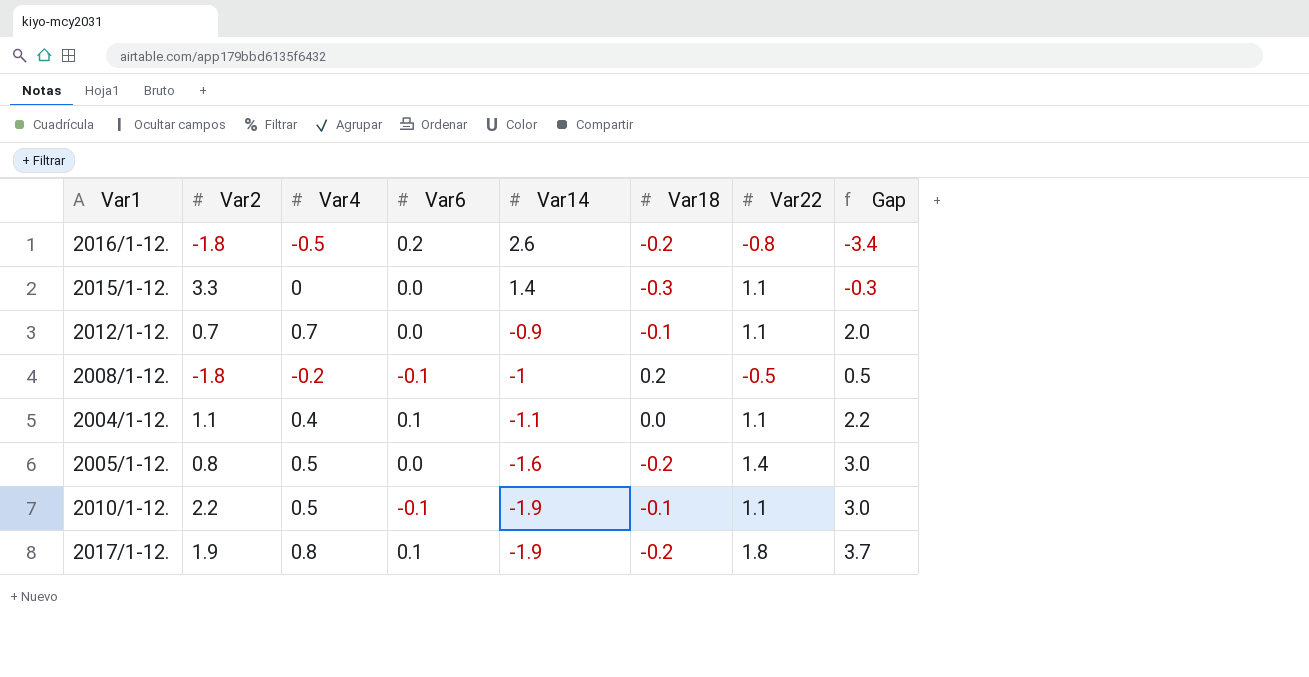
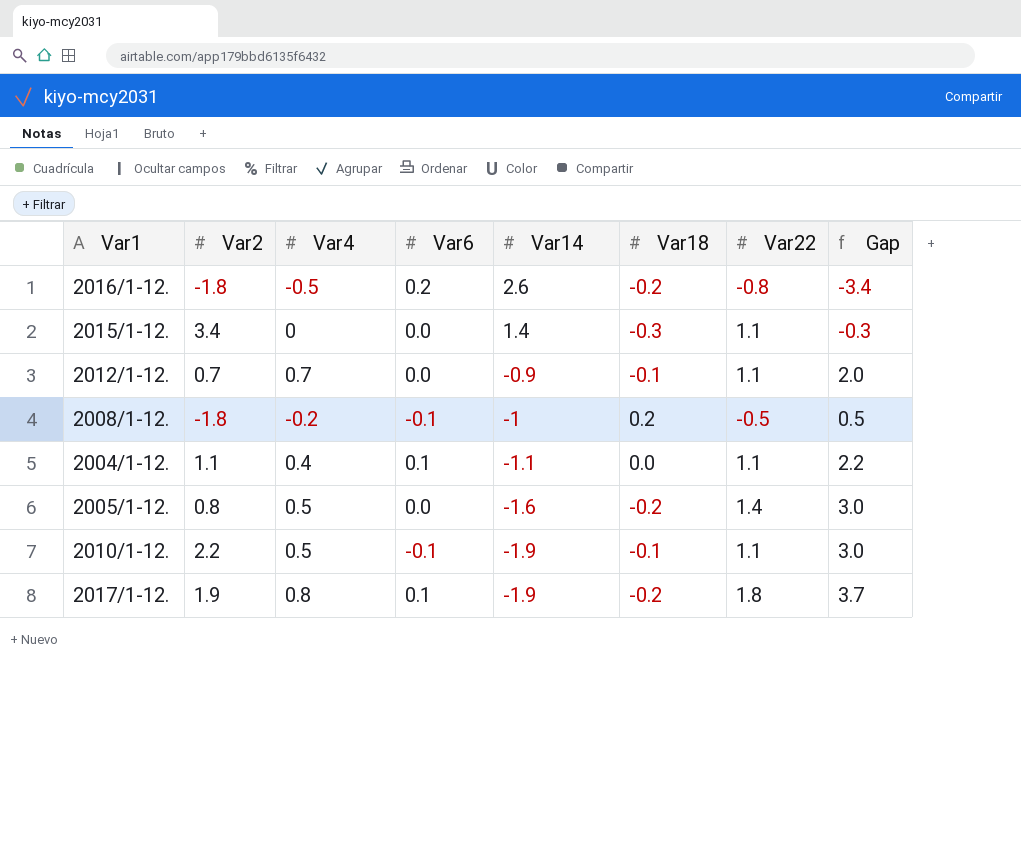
2015/1-12. | Var2: 3.3 -> 3.4

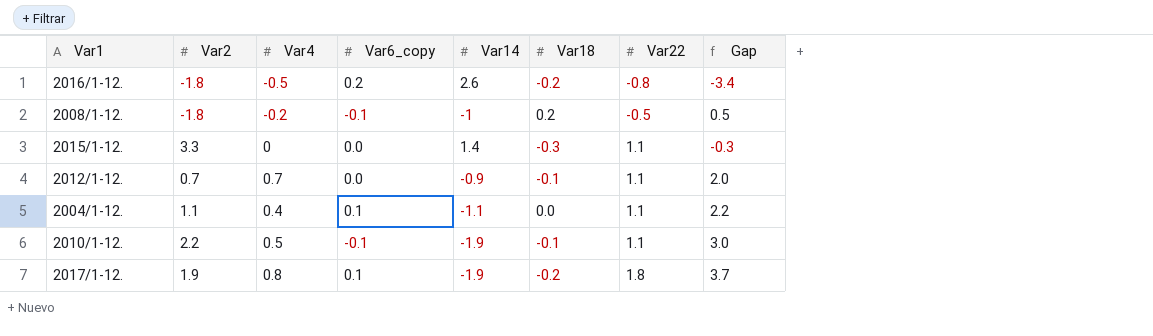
row order: Var14 descending -> Var22 ascending
column name: Var6 -> Var6_copy
row 2005/1-12.: 0.8 | 0.5 | 0.0 | -1.6 | -0.2 | 1.4 | 3.0 -> none
2015/1-12. | Var2: 3.4 -> 3.3

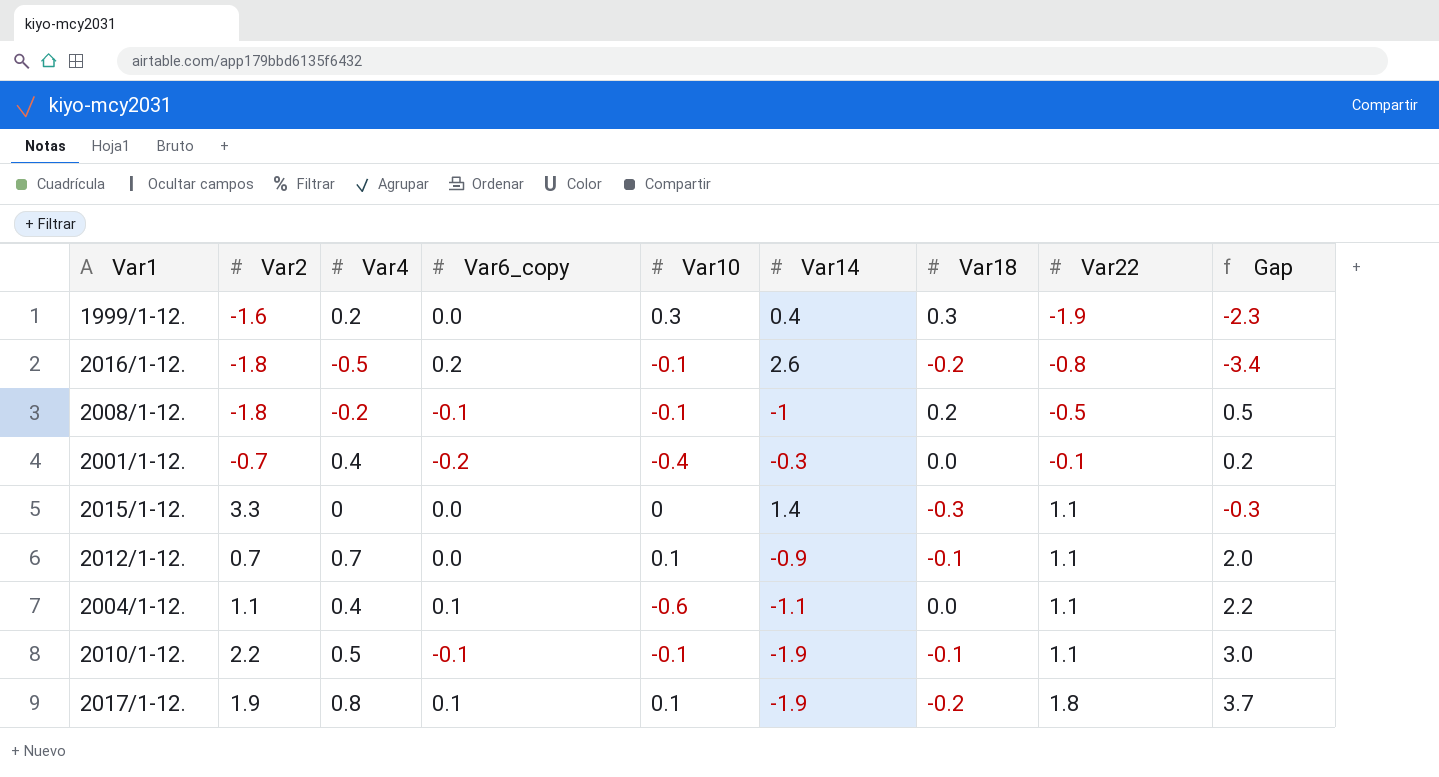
column Var10 | position: none -> 5
row 1999/1-12.: none -> -1.6 | 0.2 | 0.0 | 0.3 | 0.4 | 0.3 | -1.9 | -2.3
row 2001/1-12.: none -> -0.7 | 0.4 | -0.2 | -0.4 | -0.3 | 0.0 | -0.1 | 0.2

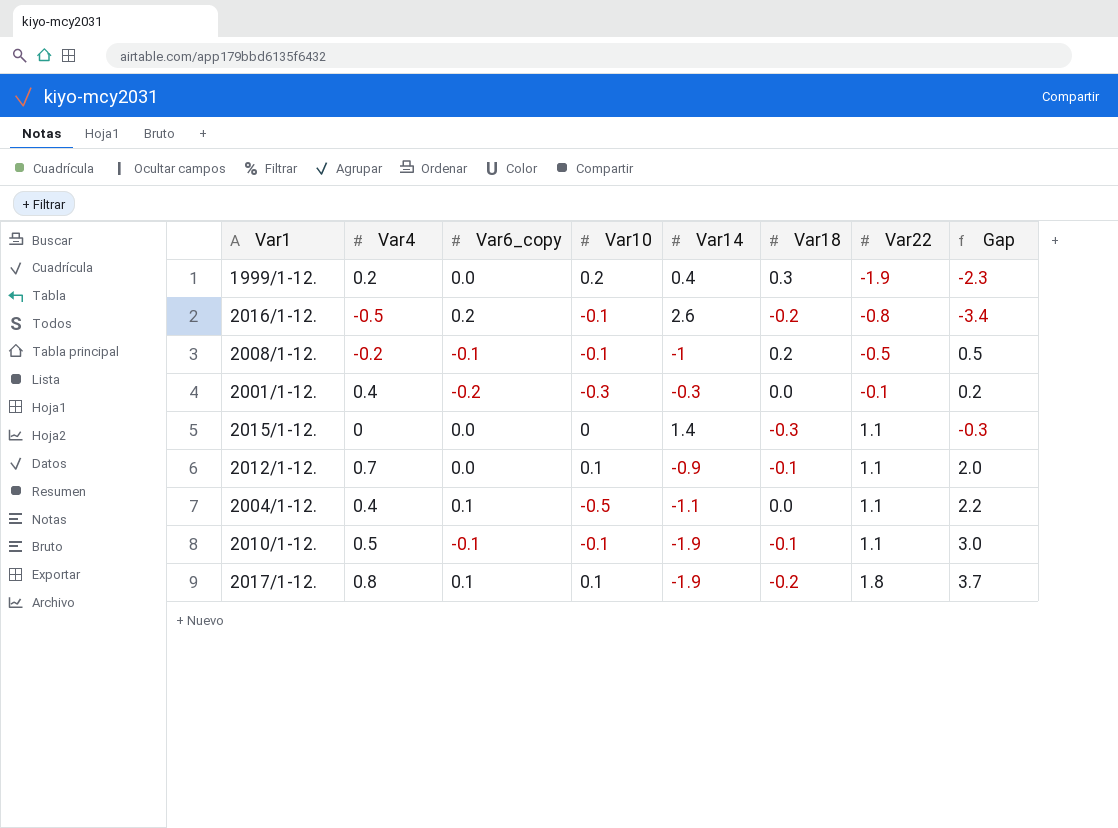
column Var2 | position: 2 -> none
1999/1-12. | Var10: 0.3 -> 0.2
2001/1-12. | Var10: -0.4 -> -0.3
2004/1-12. | Var10: -0.6 -> -0.5

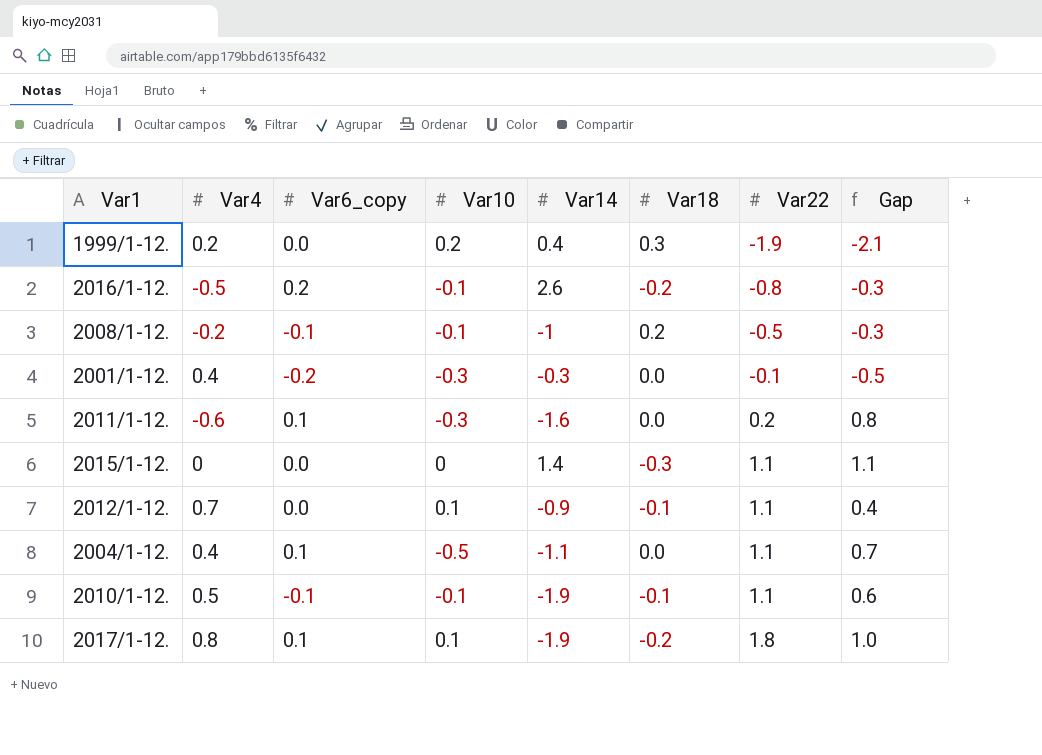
column Gap | formula: [Var22] - [Var14] -> [Var22] - [Var4]
row 2011/1-12.: none -> -0.6 | 0.1 | -0.3 | -1.6 | 0.0 | 0.2 | 0.8

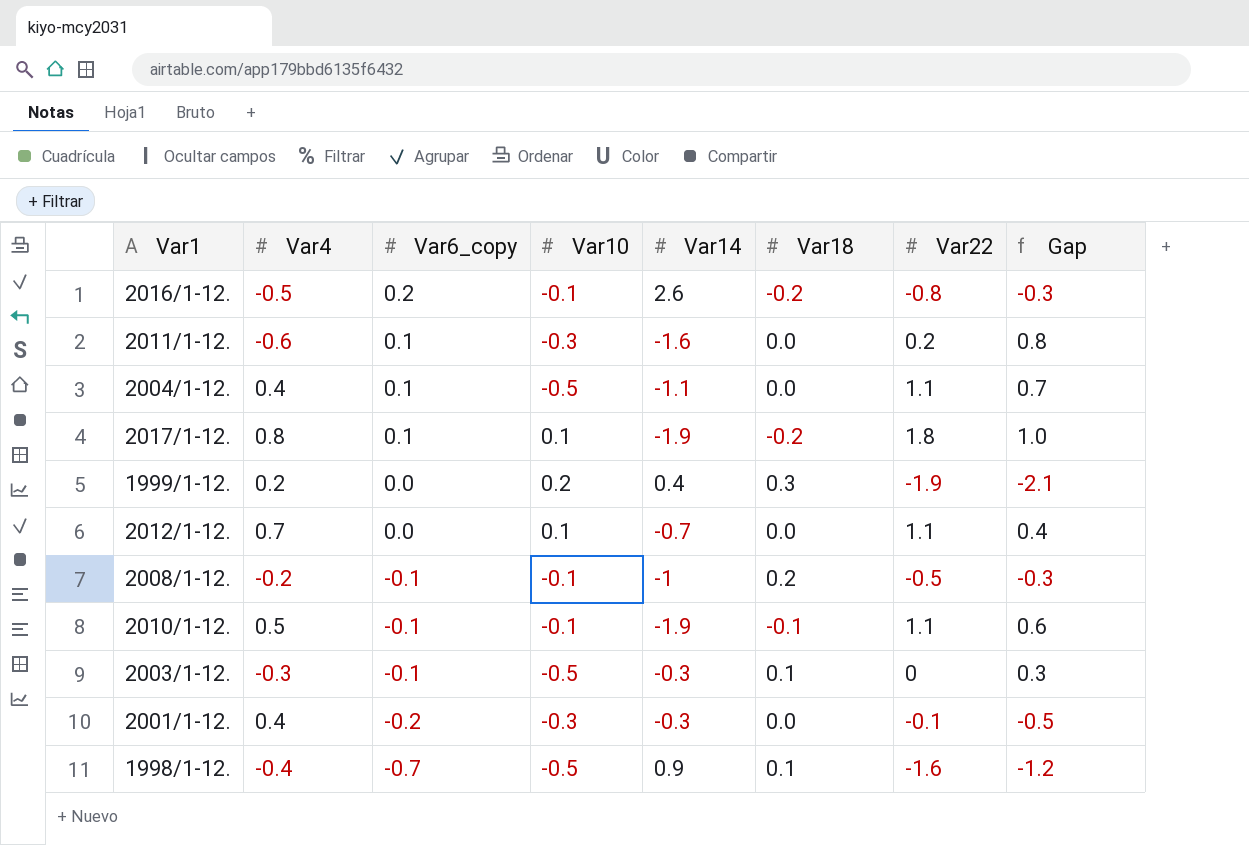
row order: Var22 ascending -> Var6_copy descending
row 2015/1-12.: 0 | 0.0 | 0 | 1.4 | -0.3 | 1.1 | 1.1 -> none
2012/1-12. | Var14: -0.9 -> -0.7
2012/1-12. | Var18: -0.1 -> 0.0
row 2003/1-12.: none -> -0.3 | -0.1 | -0.5 | -0.3 | 0.1 | 0 | 0.3
row 1998/1-12.: none -> -0.4 | -0.7 | -0.5 | 0.9 | 0.1 | -1.6 | -1.2

